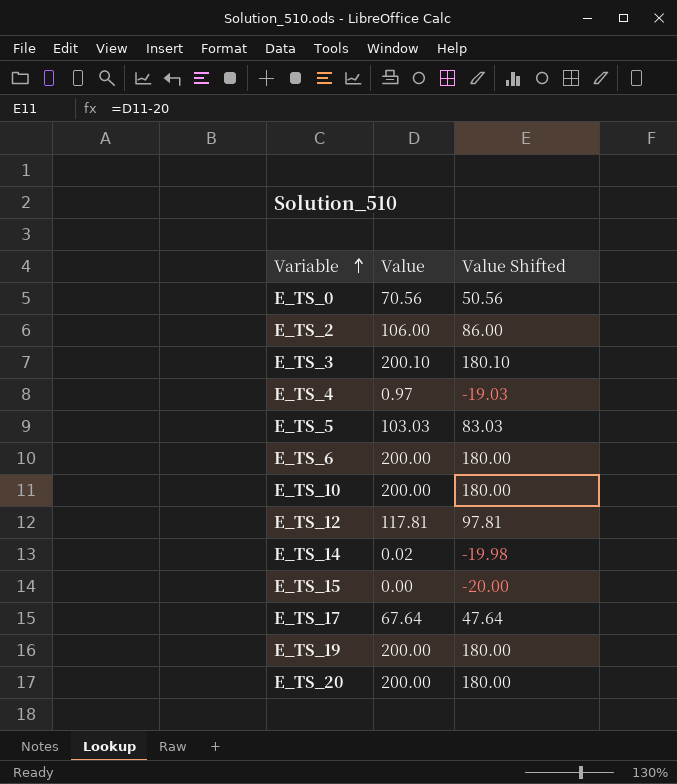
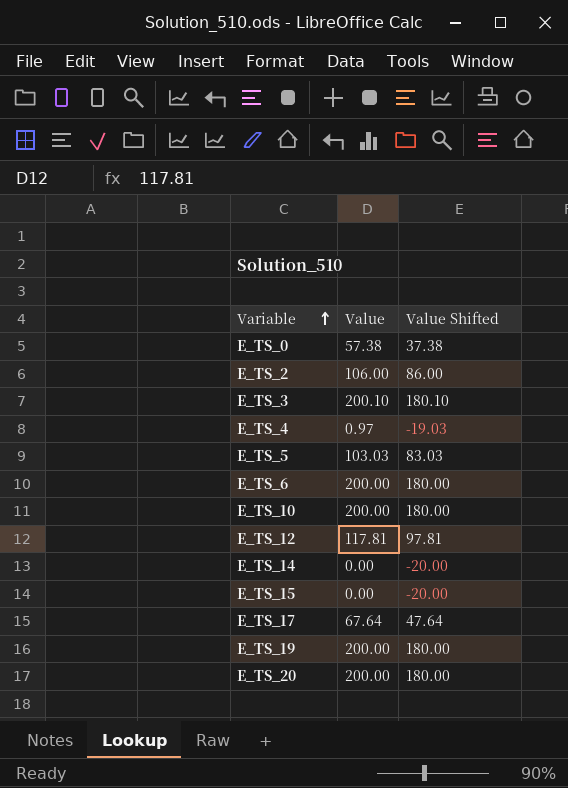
E_TS_0 | Value: 70.56 -> 57.38
E_TS_0 | Value Shifted: 50.56 -> 37.38
E_TS_14 | Value: 0.02 -> 0.00
E_TS_14 | Value Shifted: -19.98 -> -20.00

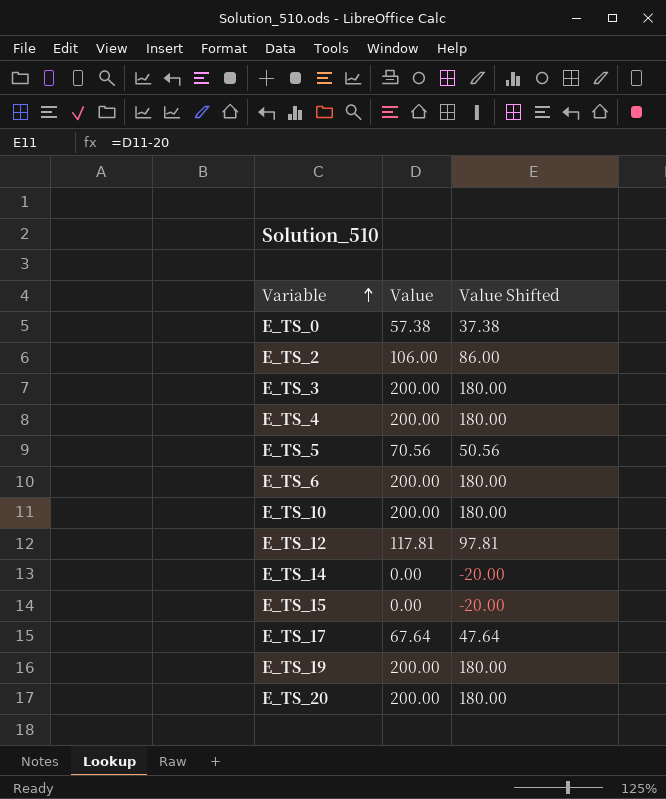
E_TS_3 | Value: 200.10 -> 200.00
E_TS_3 | Value Shifted: 180.10 -> 180.00
E_TS_4 | Value: 0.97 -> 200.00
E_TS_4 | Value Shifted: -19.03 -> 180.00
E_TS_5 | Value: 103.03 -> 70.56
E_TS_5 | Value Shifted: 83.03 -> 50.56

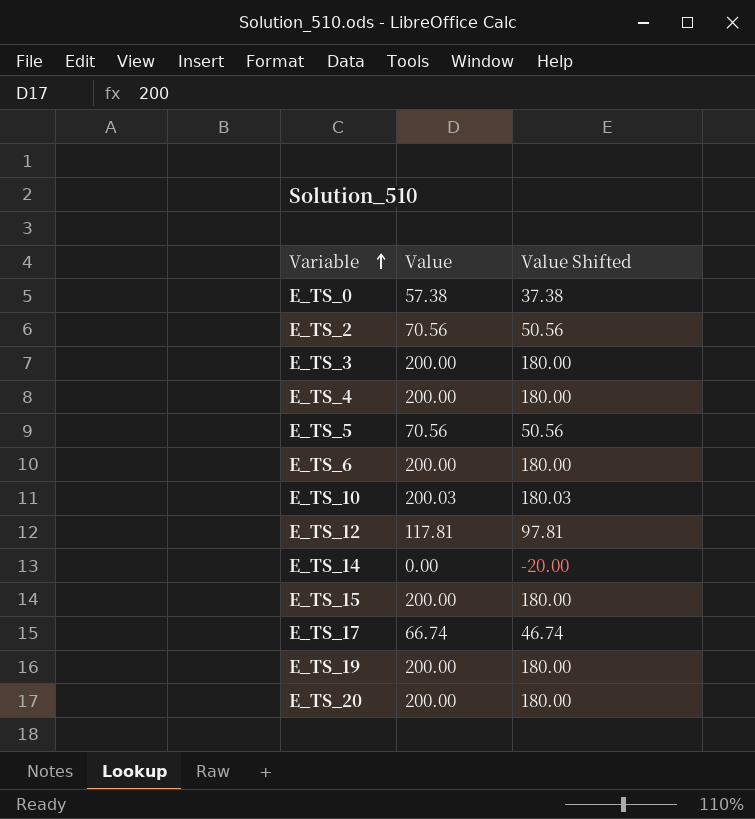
E_TS_2 | Value: 106.00 -> 70.56
E_TS_2 | Value Shifted: 86.00 -> 50.56
E_TS_10 | Value: 200.00 -> 200.03
E_TS_10 | Value Shifted: 180.00 -> 180.03
E_TS_15 | Value: 0.00 -> 200.00
E_TS_15 | Value Shifted: -20.00 -> 180.00
E_TS_17 | Value: 67.64 -> 66.74
E_TS_17 | Value Shifted: 47.64 -> 46.74

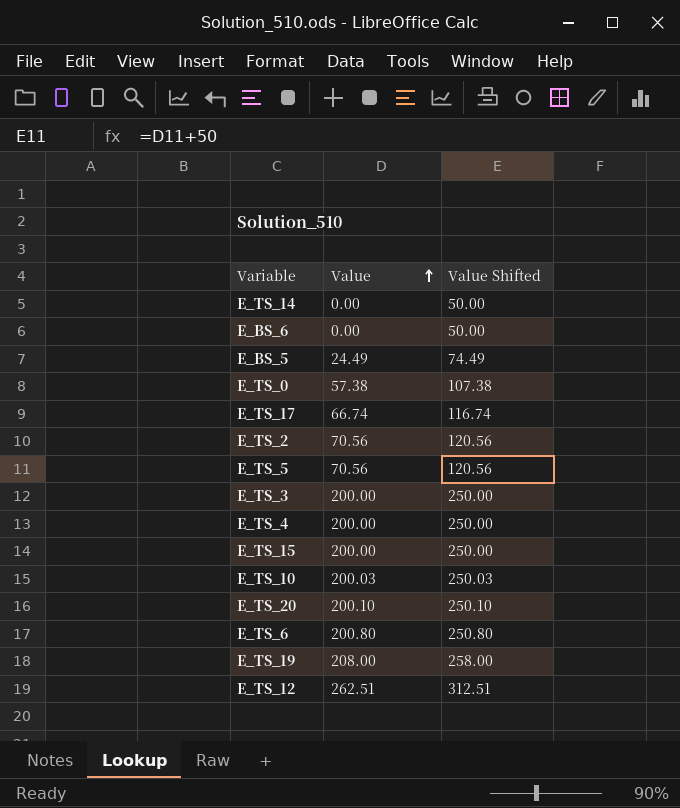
row order: Variable ascending -> Value ascending
column Value Shifted | formula: [Value] - 20 -> [Value] + 50
row E_BS_6: none -> 0.00 | 50.00
row E_BS_5: none -> 24.49 | 74.49
E_TS_20 | Value: 200.00 -> 200.10
E_TS_6 | Value: 200.00 -> 200.80
E_TS_19 | Value: 200.00 -> 208.00
E_TS_12 | Value: 117.81 -> 262.51

